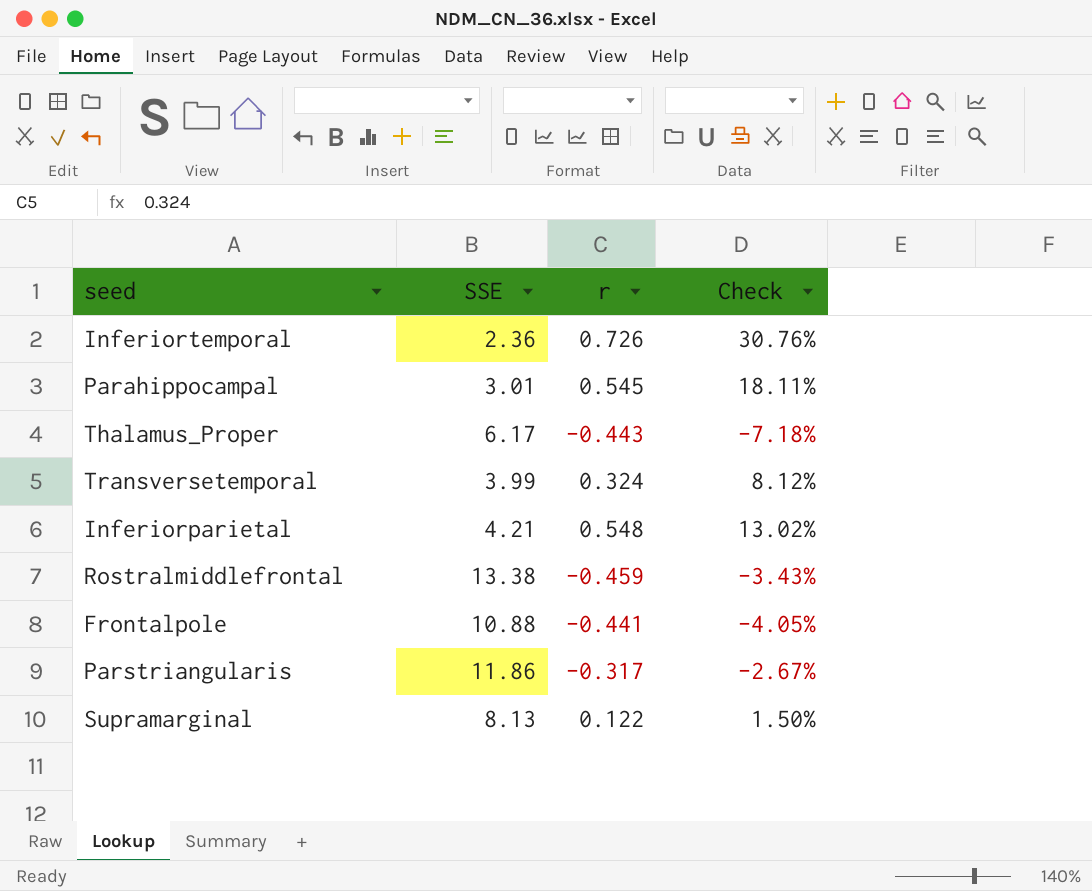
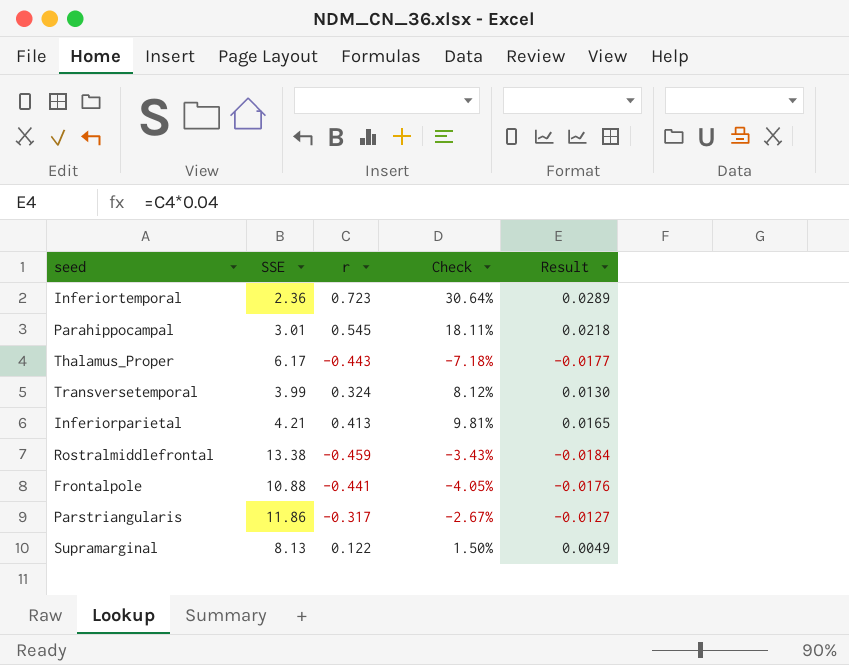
column Result | formula: none -> [r] * 0.04
Inferiortemporal | r: 0.726 -> 0.723
Inferiortemporal | Check: 30.76% -> 30.64%
Inferiorparietal | r: 0.548 -> 0.413
Inferiorparietal | Check: 13.02% -> 9.81%

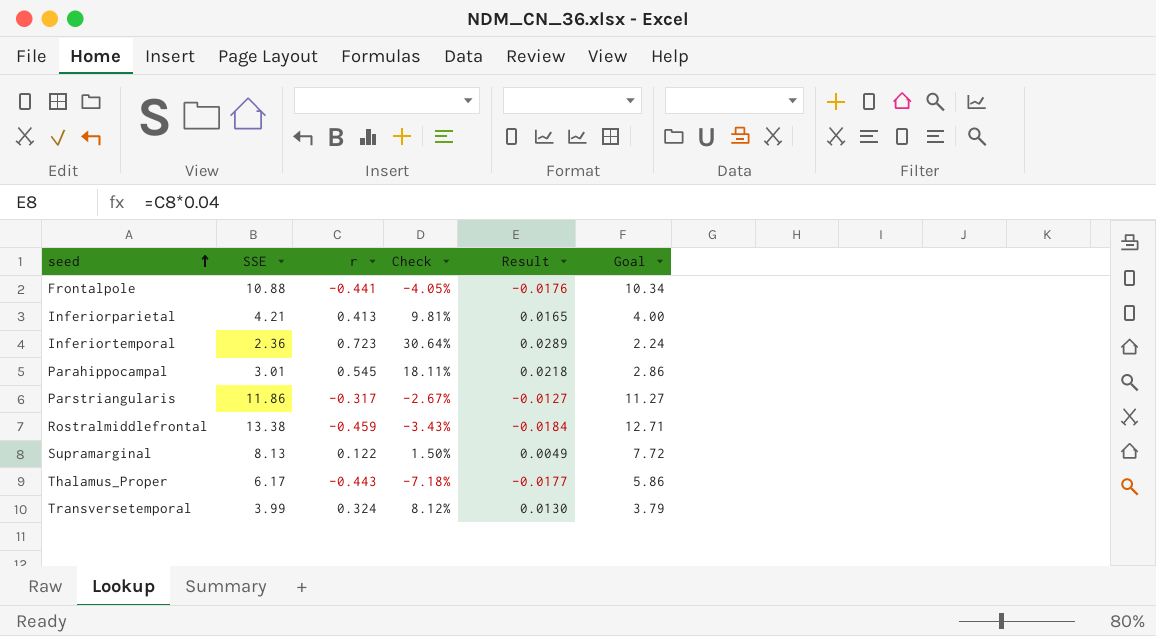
row order: none -> seed ascending
column Goal | formula: none -> [SSE] * 0.95

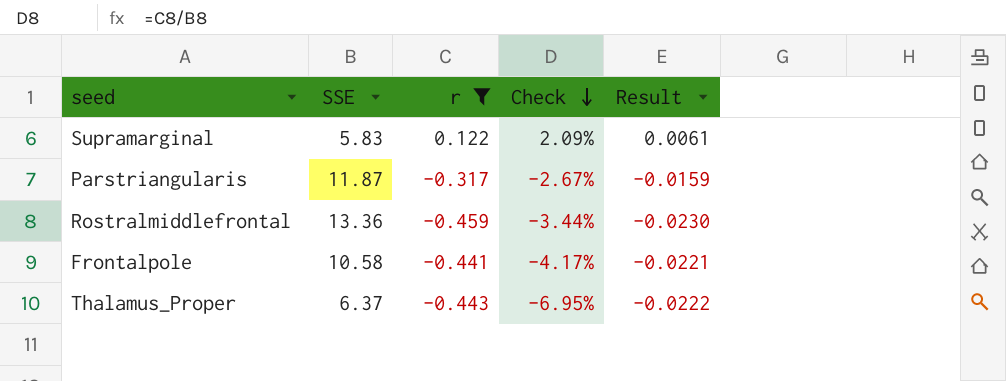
filter: none -> r <= 0.122
row order: seed ascending -> Check descending
column Goal | formula: [SSE] * 0.95 -> none
column Result | formula: [r] * 0.04 -> [r] * 0.05
Supramarginal | SSE: 8.13 -> 5.83
Supramarginal | Check: 1.50% -> 2.09%
Parstriangularis | SSE: 11.86 -> 11.87
Rostralmiddlefrontal | SSE: 13.38 -> 13.36
Rostralmiddlefrontal | Check: -3.43% -> -3.44%
Frontalpole | SSE: 10.88 -> 10.58
Frontalpole | Check: -4.05% -> -4.17%
Thalamus_Proper | SSE: 6.17 -> 6.37
Thalamus_Proper | Check: -7.18% -> -6.95%

